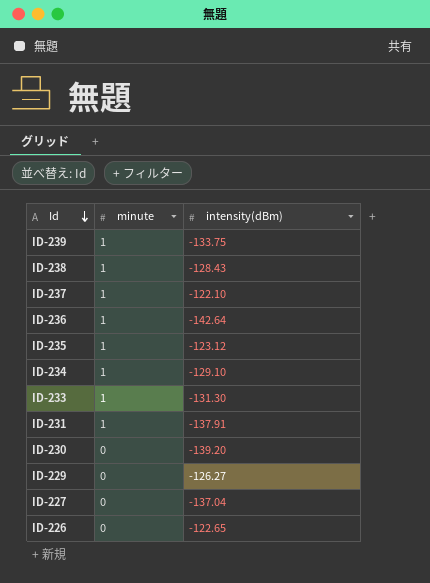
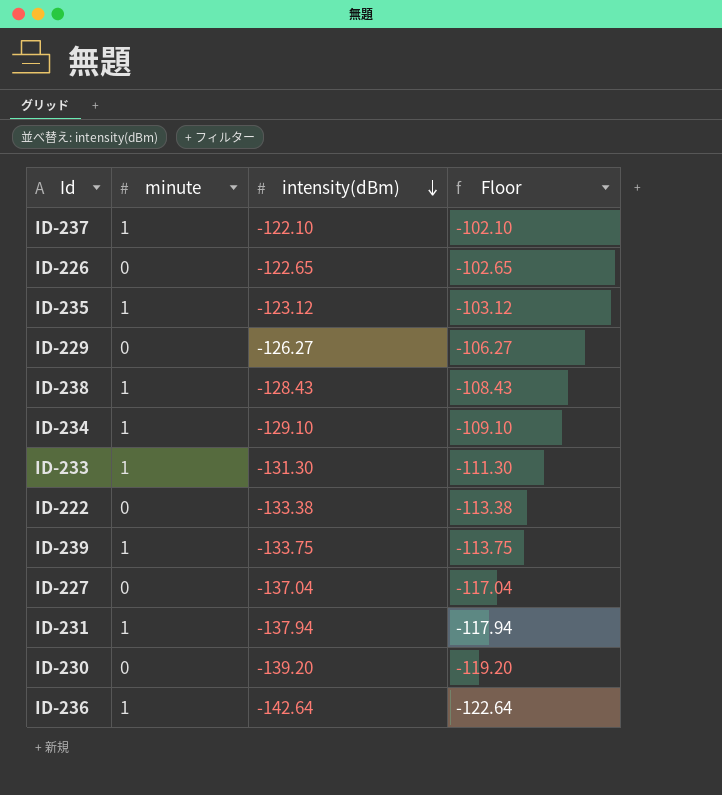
row order: Id descending -> intensity(dBm) descending
column Floor | formula: none -> [intensity(dBm)] + 20
row ID-222: none -> 0 | -133.38 | -113.38
ID-231 | intensity(dBm): -137.91 -> -137.94

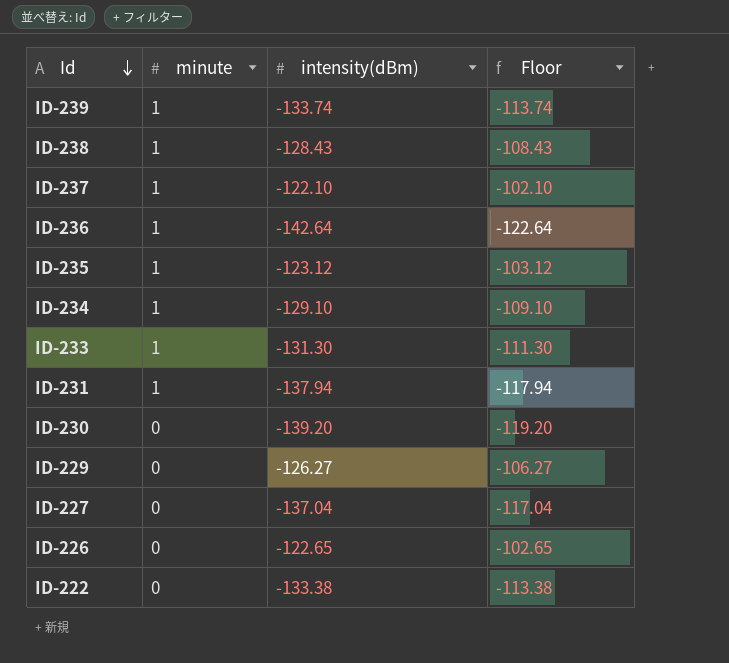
row order: intensity(dBm) descending -> Id descending
ID-239 | intensity(dBm): -133.75 -> -133.74
ID-239 | Floor: -113.75 -> -113.74

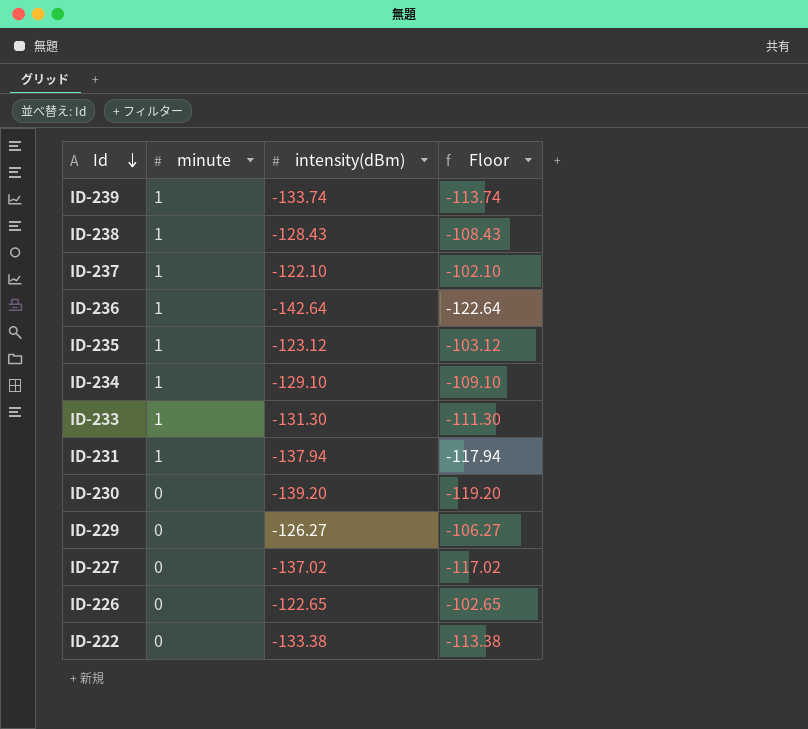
ID-227 | intensity(dBm): -137.04 -> -137.02
ID-227 | Floor: -117.04 -> -117.02

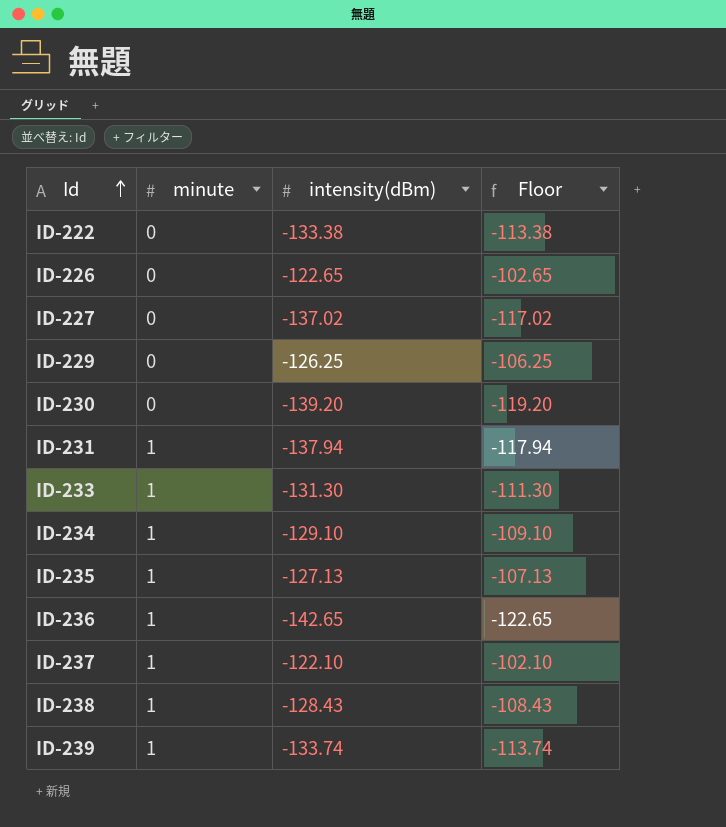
row order: Id descending -> Id ascending
ID-229 | intensity(dBm): -126.27 -> -126.25
ID-229 | Floor: -106.27 -> -106.25
ID-235 | intensity(dBm): -123.12 -> -127.13
ID-235 | Floor: -103.12 -> -107.13
ID-236 | intensity(dBm): -142.64 -> -142.65
ID-236 | Floor: -122.64 -> -122.65

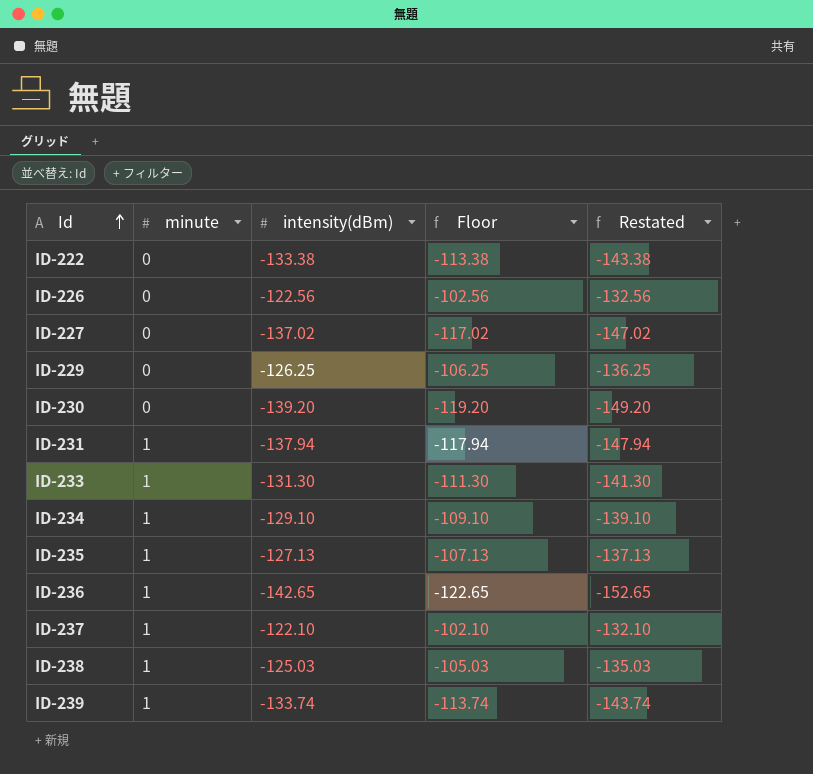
column Restated | formula: none -> [intensity(dBm)] - 10
ID-226 | intensity(dBm): -122.65 -> -122.56
ID-226 | Floor: -102.65 -> -102.56
ID-238 | intensity(dBm): -128.43 -> -125.03
ID-238 | Floor: -108.43 -> -105.03

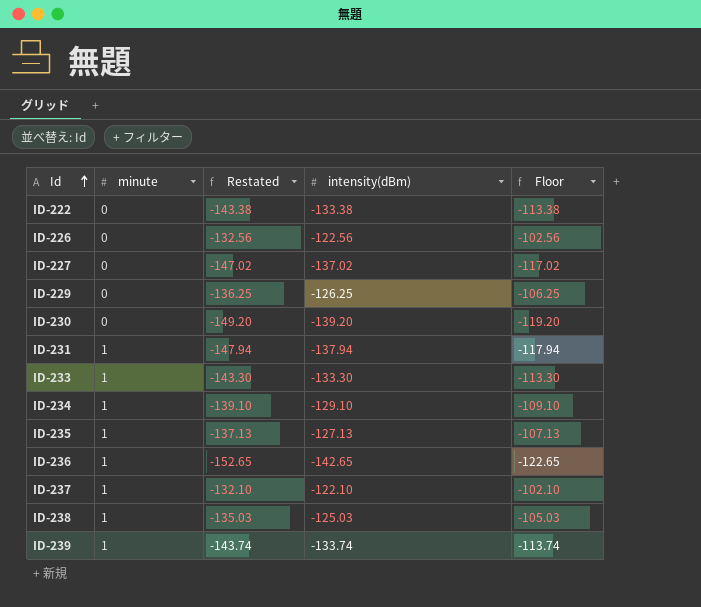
column Restated | position: 5 -> 3
ID-233 | Restated: -141.30 -> -143.30
ID-233 | intensity(dBm): -131.30 -> -133.30
ID-233 | Floor: -111.30 -> -113.30

